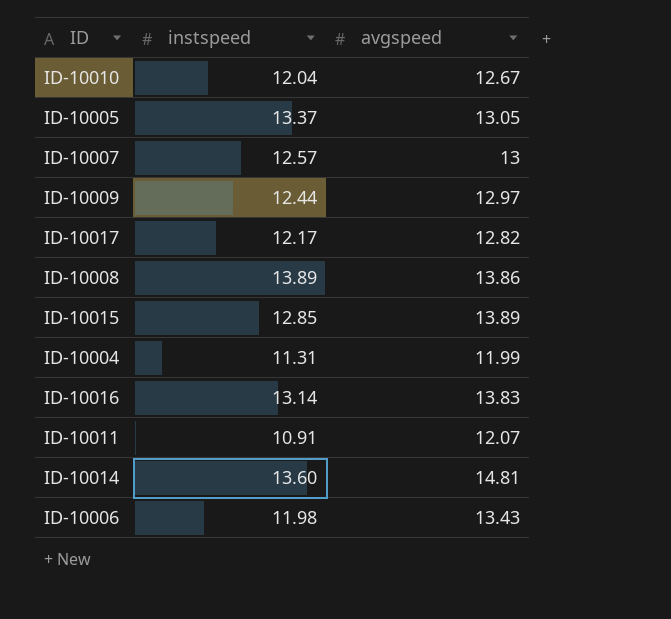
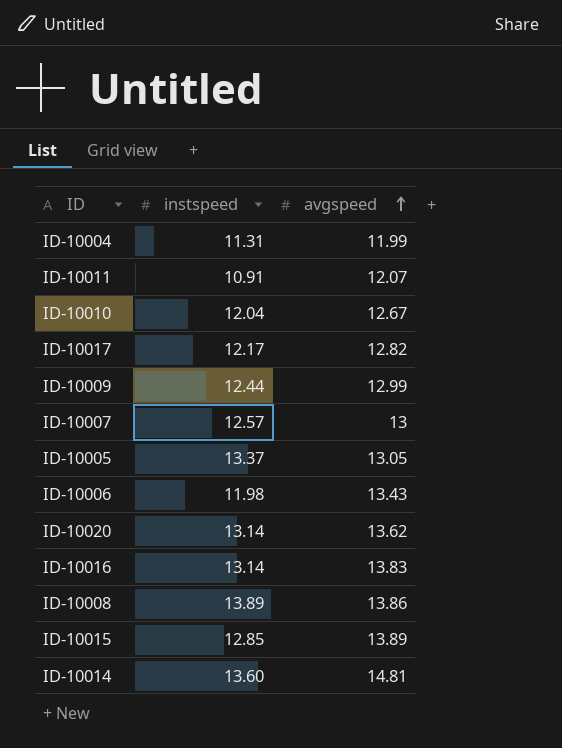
row order: none -> avgspeed ascending
ID-10009 | avgspeed: 12.97 -> 12.99
row ID-10020: none -> 13.14 | 13.62

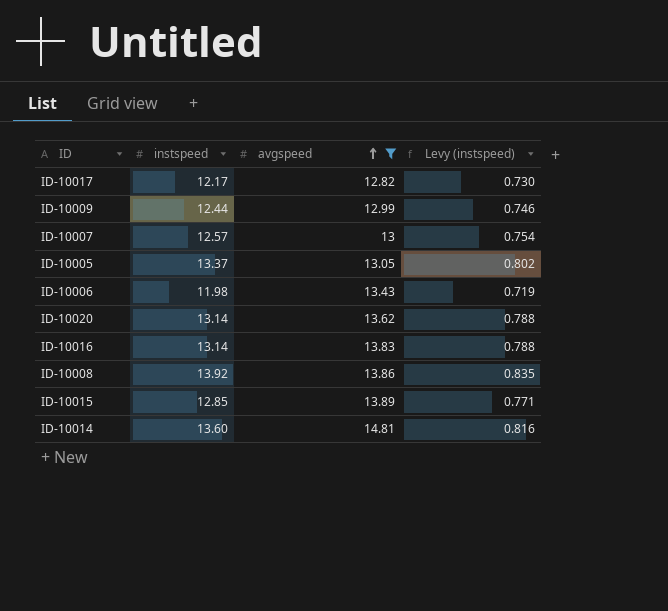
filter: none -> avgspeed >= 12.82
column Levy (instspeed) | formula: none -> [instspeed] * 0.06
ID-10008 | instspeed: 13.89 -> 13.92

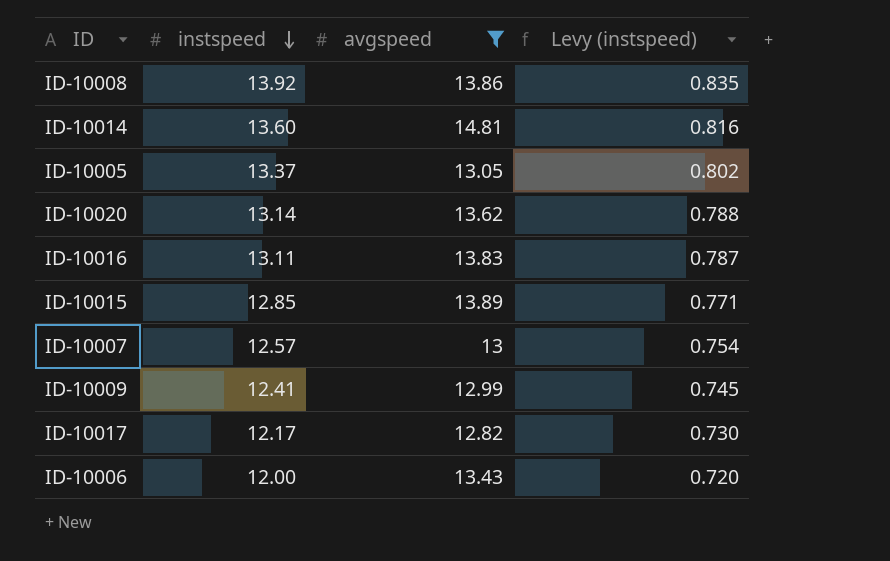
row order: avgspeed ascending -> instspeed descending
ID-10016 | instspeed: 13.14 -> 13.11
ID-10016 | Levy (instspeed): 0.788 -> 0.787
ID-10009 | instspeed: 12.44 -> 12.41
ID-10009 | Levy (instspeed): 0.746 -> 0.745
ID-10006 | instspeed: 11.98 -> 12.00
ID-10006 | Levy (instspeed): 0.719 -> 0.720

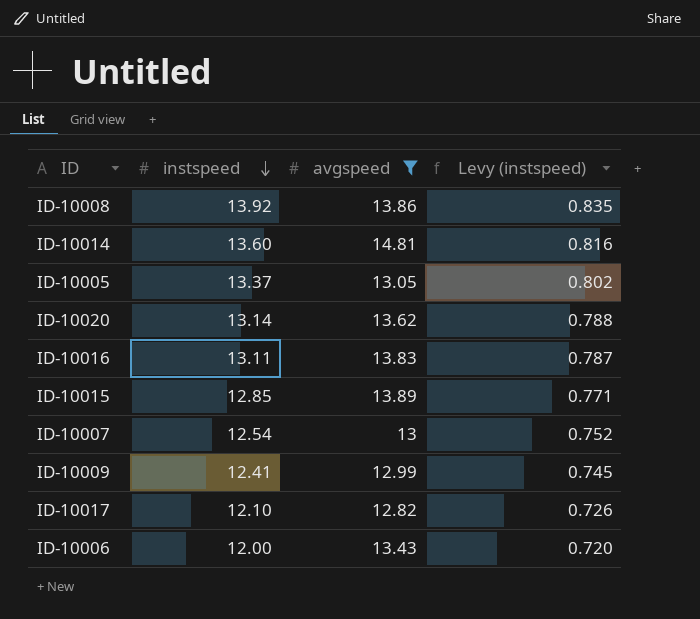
ID-10007 | instspeed: 12.57 -> 12.54
ID-10007 | Levy (instspeed): 0.754 -> 0.752
ID-10017 | instspeed: 12.17 -> 12.10
ID-10017 | Levy (instspeed): 0.730 -> 0.726

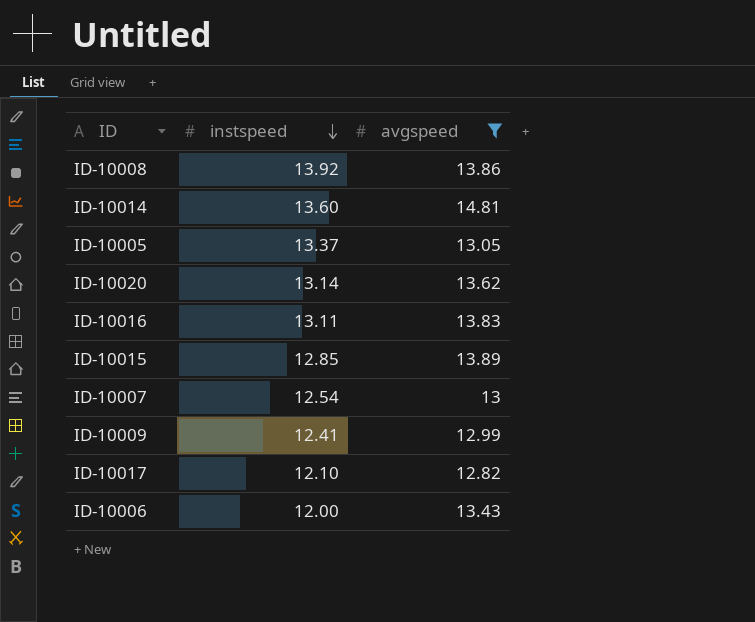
column Levy (instspeed) | formula: [instspeed] * 0.06 -> none

